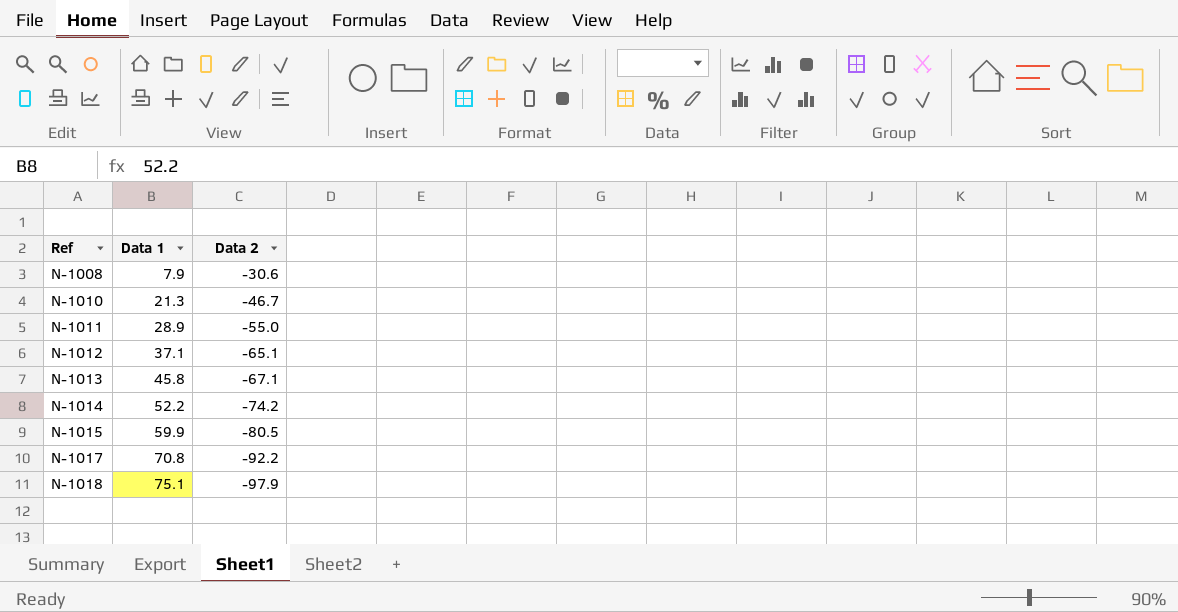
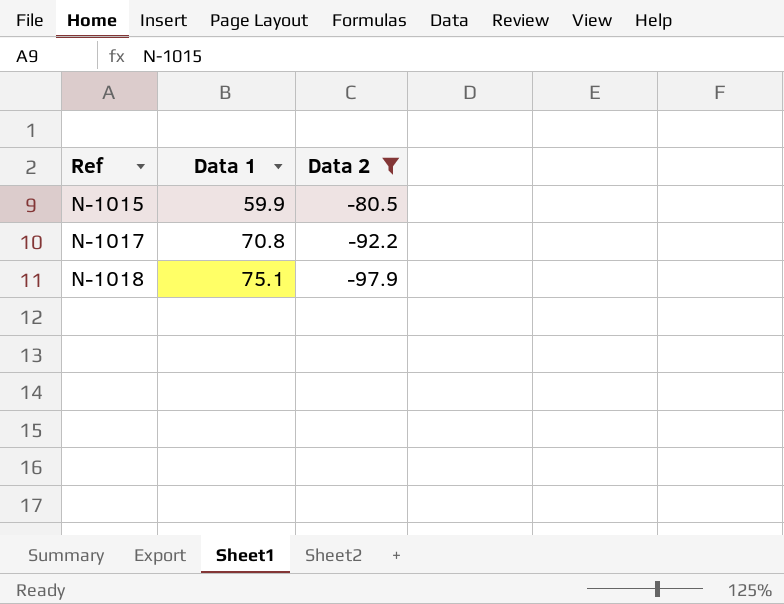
filter: none -> Data 2 <= -80.5

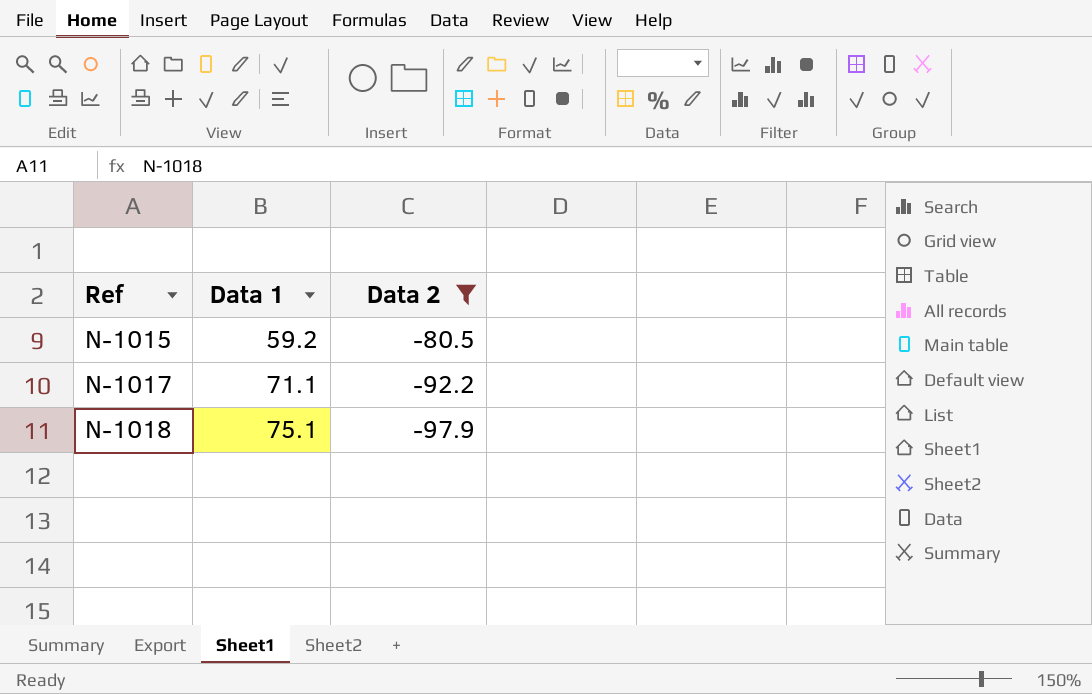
N-1015 | Data 1: 59.9 -> 59.2
N-1017 | Data 1: 70.8 -> 71.1

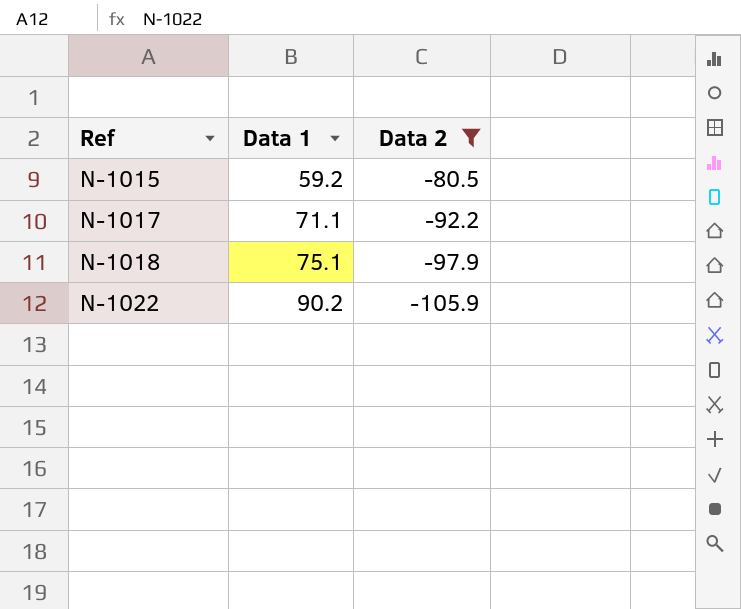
row N-1022: none -> 90.2 | -105.9

